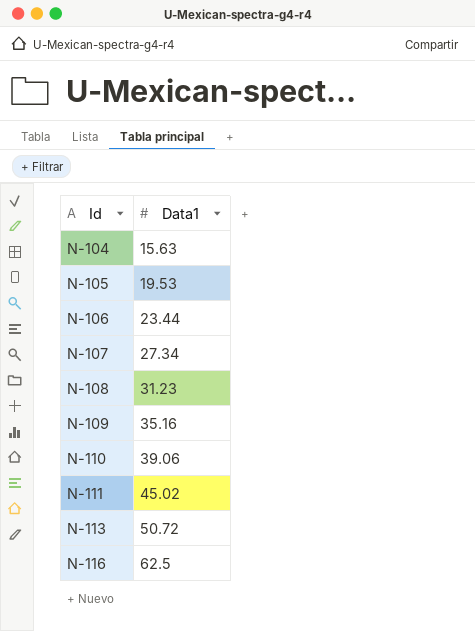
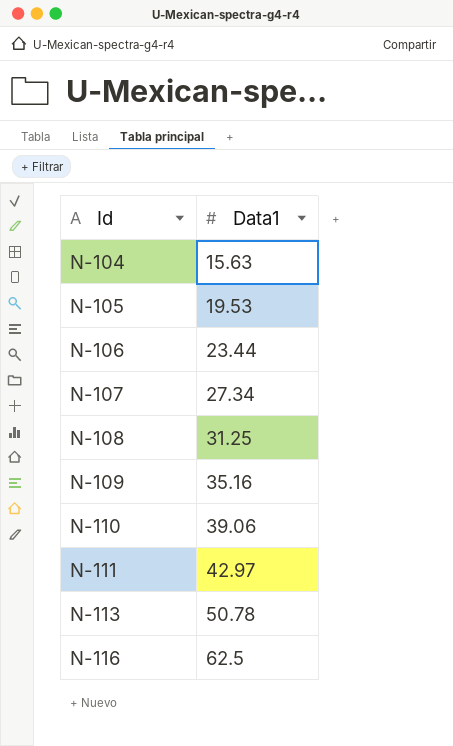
N-108 | Data1: 31.23 -> 31.25
N-111 | Data1: 45.02 -> 42.97
N-113 | Data1: 50.72 -> 50.78

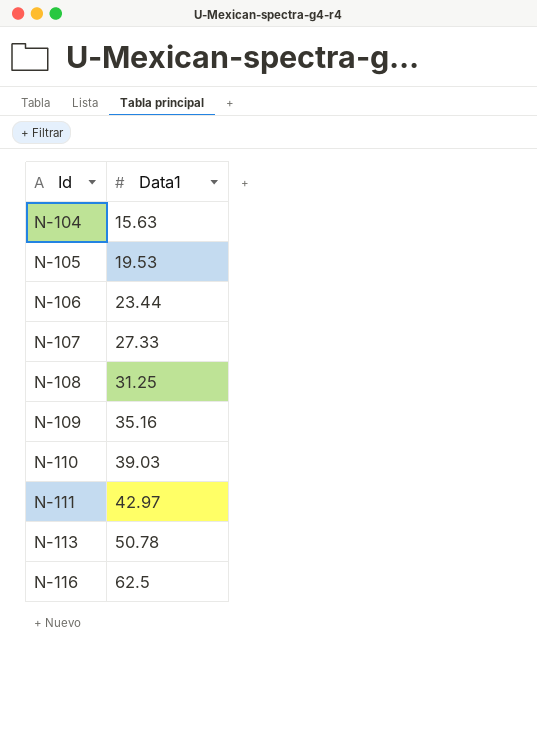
N-107 | Data1: 27.34 -> 27.33
N-110 | Data1: 39.06 -> 39.03

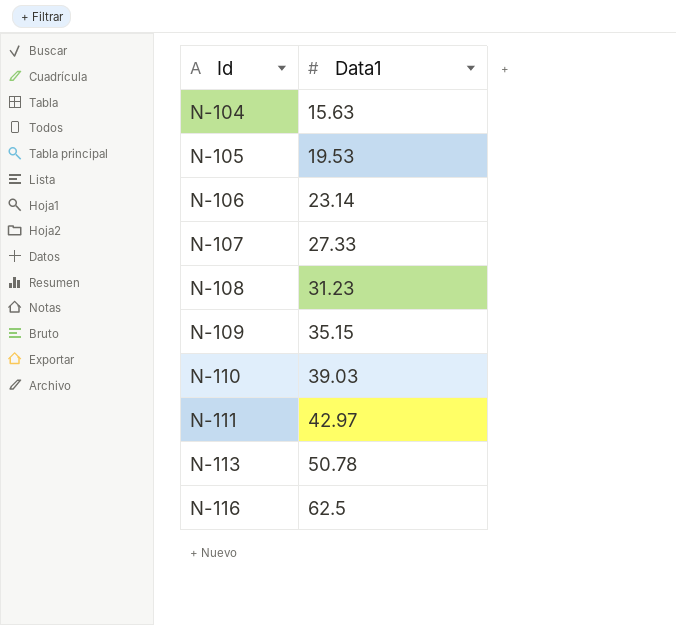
N-106 | Data1: 23.44 -> 23.14
N-108 | Data1: 31.25 -> 31.23
N-109 | Data1: 35.16 -> 35.15

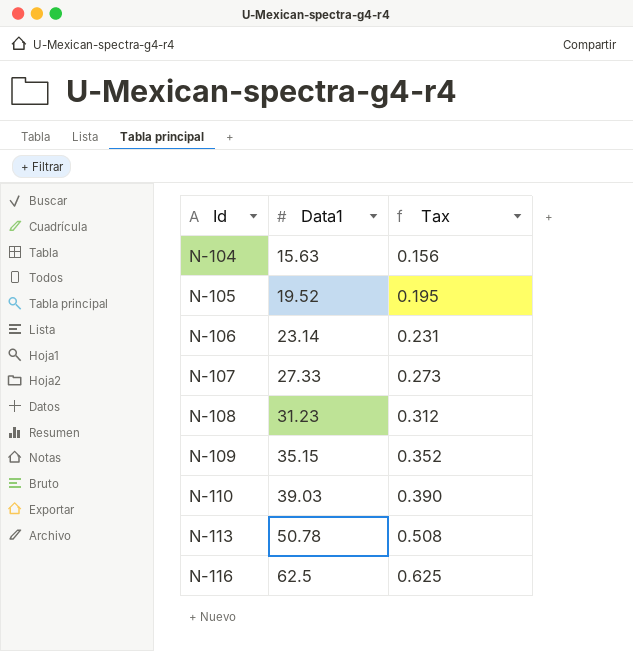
column Tax | formula: none -> [Data1] * 0.01
row N-111: 42.97 -> none
N-105 | Data1: 19.53 -> 19.52

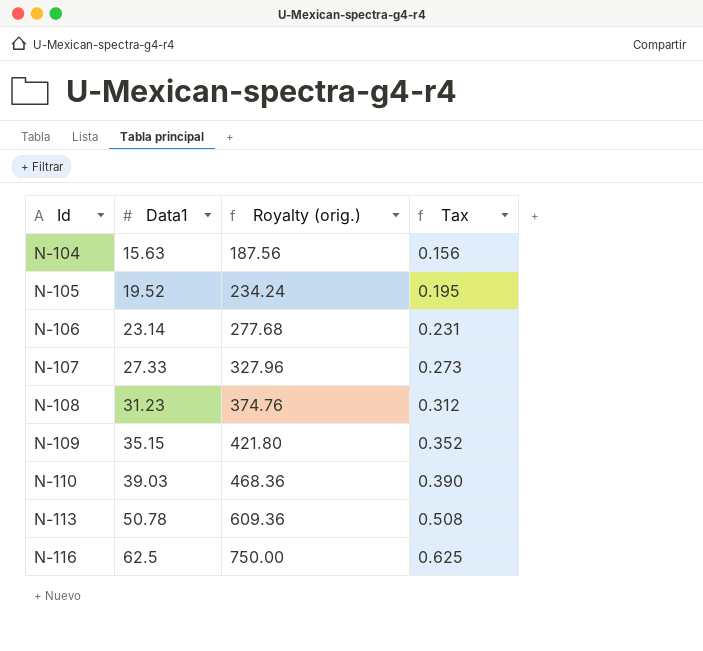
column Royalty (orig.) | formula: none -> [Data1] * 12

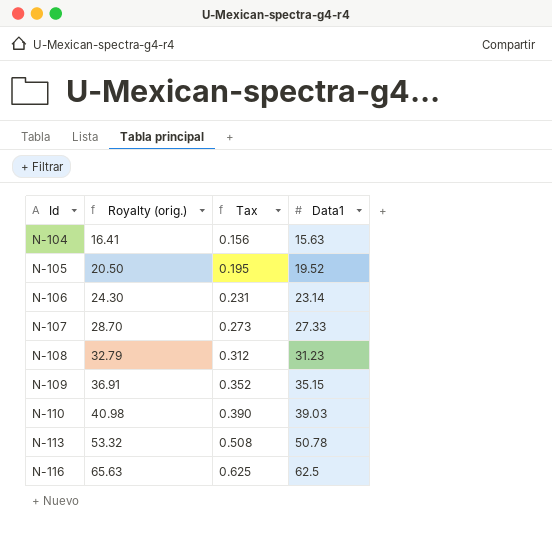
column Royalty (orig.) | formula: [Data1] * 12 -> [Data1] * 1.05
column Data1 | position: 2 -> 4

